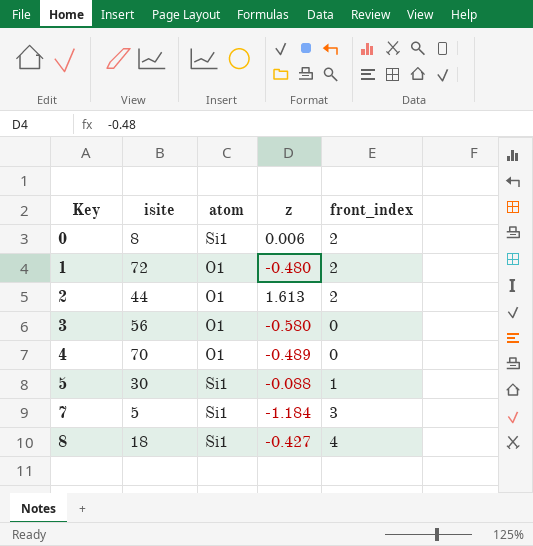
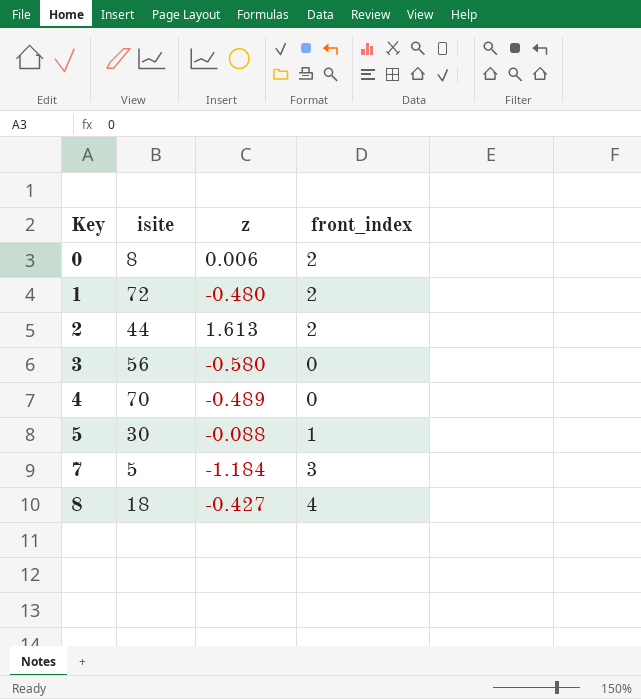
column atom | position: 3 -> none

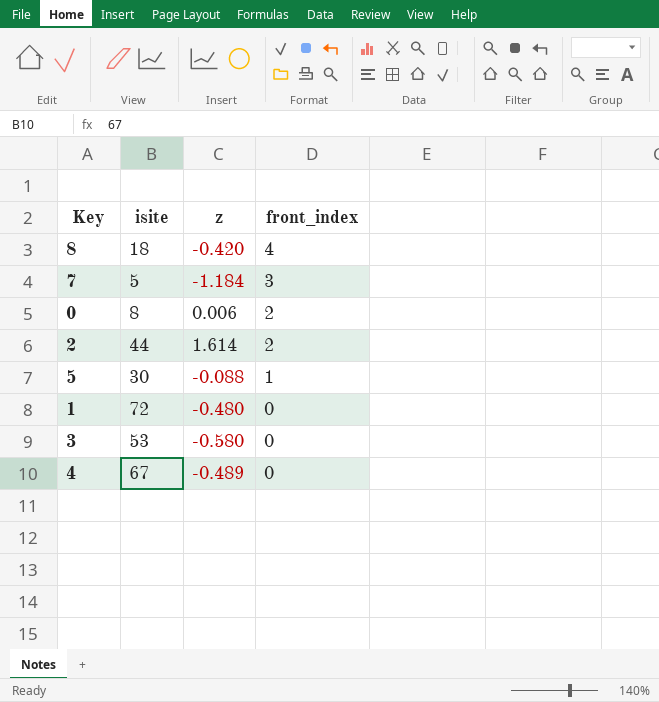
row order: Key ascending -> front_index descending
8 | z: -0.427 -> -0.420
2 | z: 1.613 -> 1.614
1 | front_index: 2 -> 0
3 | isite: 56 -> 53
4 | isite: 70 -> 67

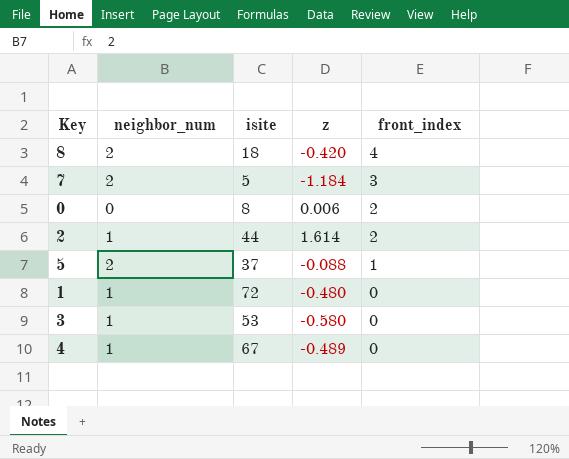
column neighbor_num | position: none -> 2
5 | isite: 30 -> 37

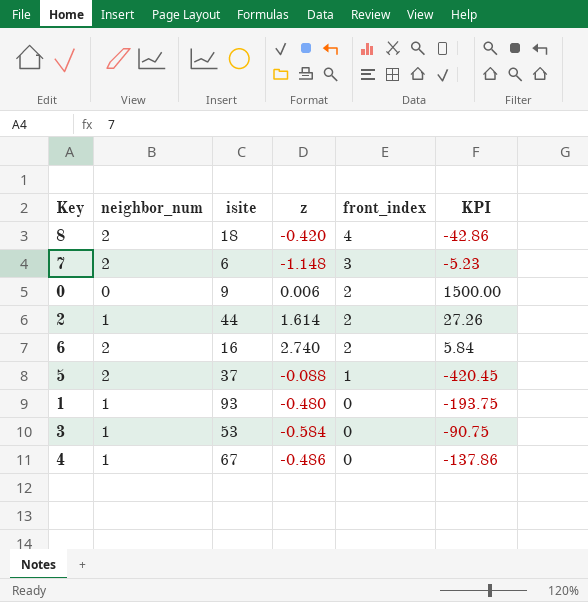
column KPI | formula: none -> [isite] / [z]
7 | isite: 5 -> 6
7 | z: -1.184 -> -1.148
0 | isite: 8 -> 9
row 6: none -> 2 | 16 | 2.740 | 2 | 5.84
1 | isite: 72 -> 93
3 | z: -0.580 -> -0.584
4 | z: -0.489 -> -0.486

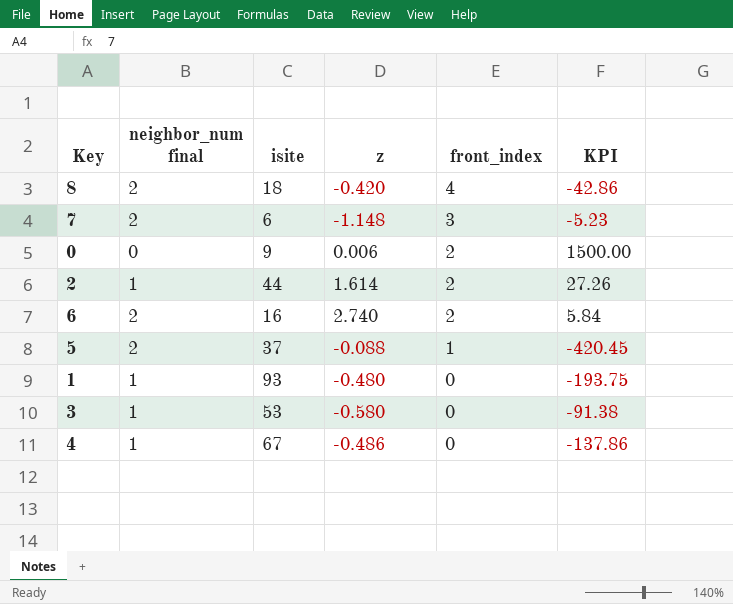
column name: neighbor_num -> neighbor_num final
3 | z: -0.584 -> -0.580
3 | KPI: -90.75 -> -91.38

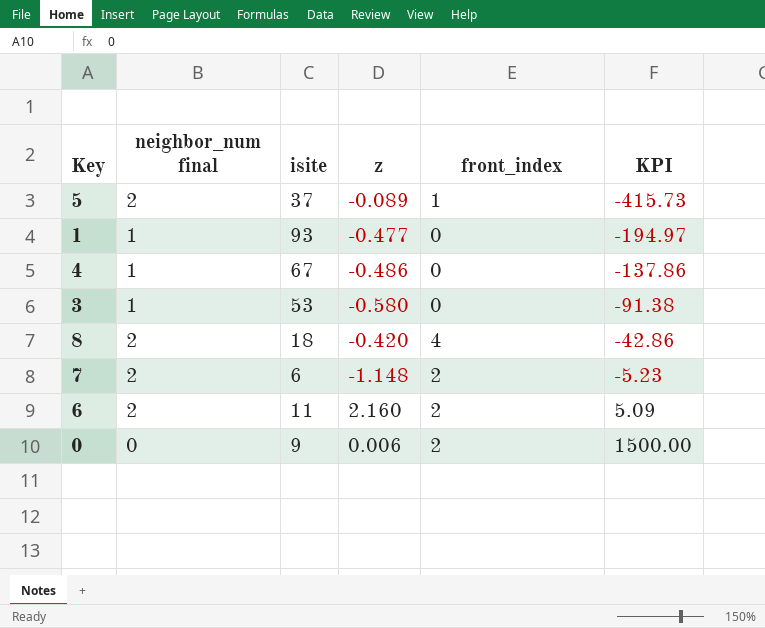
row order: front_index descending -> KPI ascending
row 2: 1 | 44 | 1.614 | 2 | 27.26 -> none
5 | z: -0.088 -> -0.089
5 | KPI: -420.45 -> -415.73
1 | z: -0.480 -> -0.477
1 | KPI: -193.75 -> -194.97
7 | front_index: 3 -> 2
6 | isite: 16 -> 11
6 | z: 2.740 -> 2.160
6 | KPI: 5.84 -> 5.09

